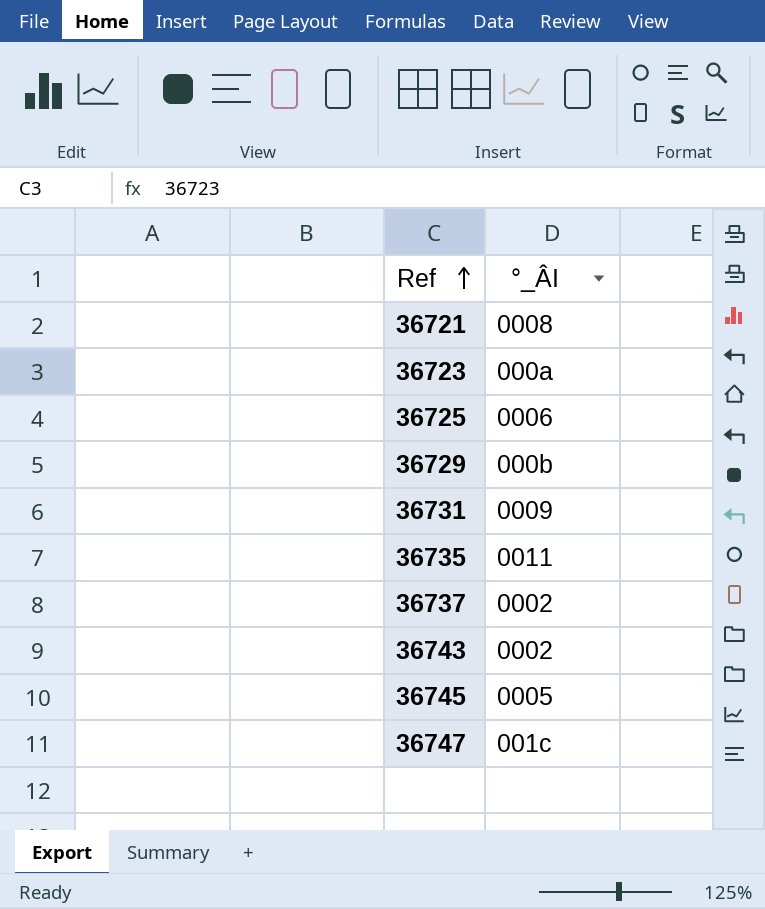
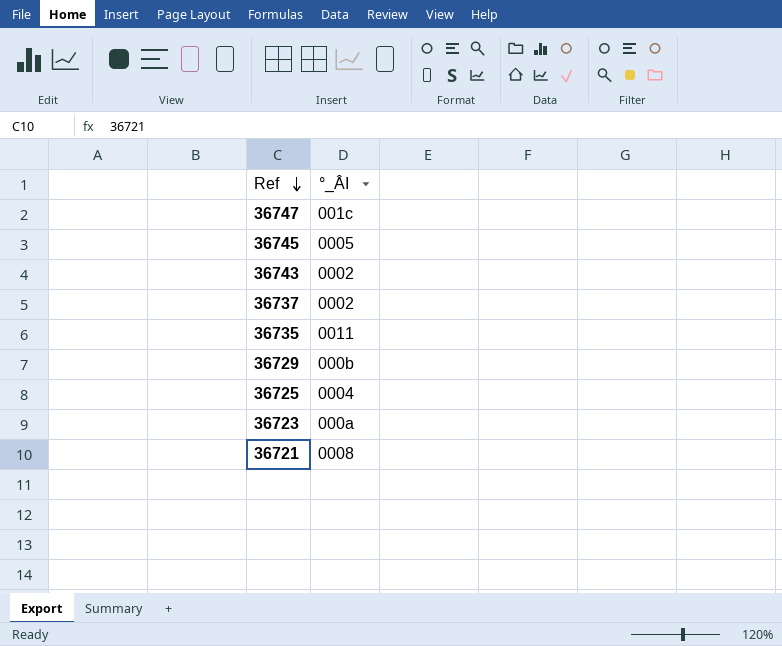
row order: Ref ascending -> Ref descending
row 36731: 0009 -> none
36725 | °_ÂI: 0006 -> 0004

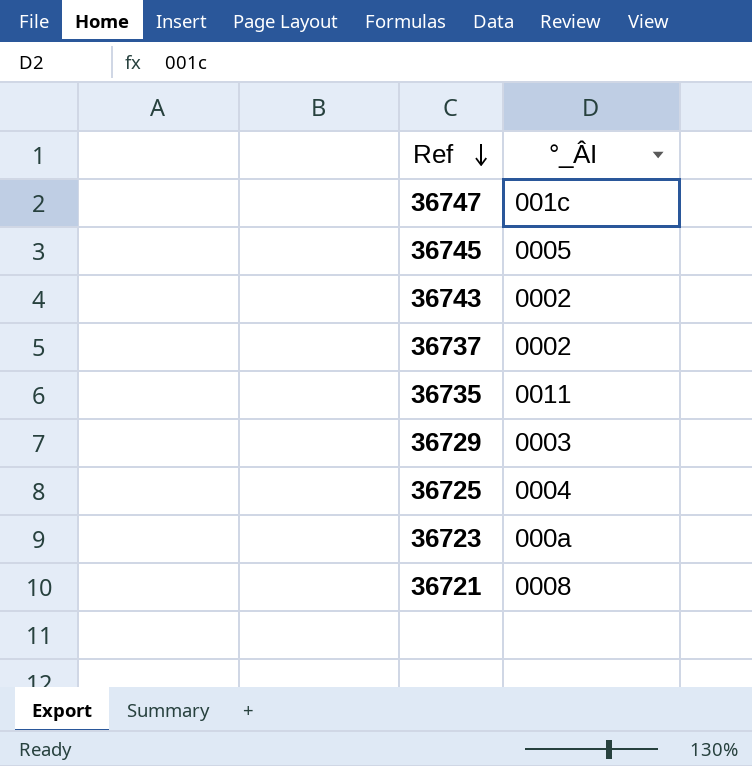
36729 | °_ÂI: 000b -> 0003

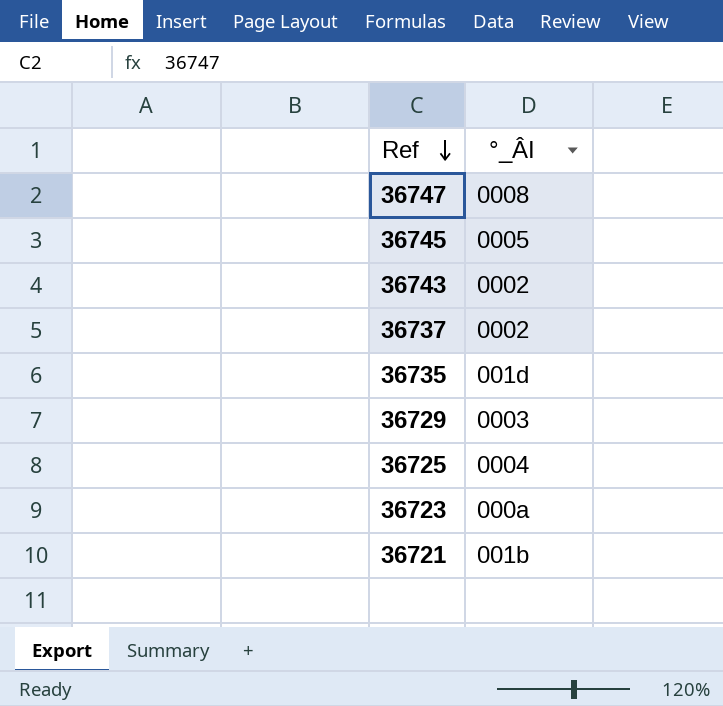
36747 | °_ÂI: 001c -> 0008
36735 | °_ÂI: 0011 -> 001d
36721 | °_ÂI: 0008 -> 001b

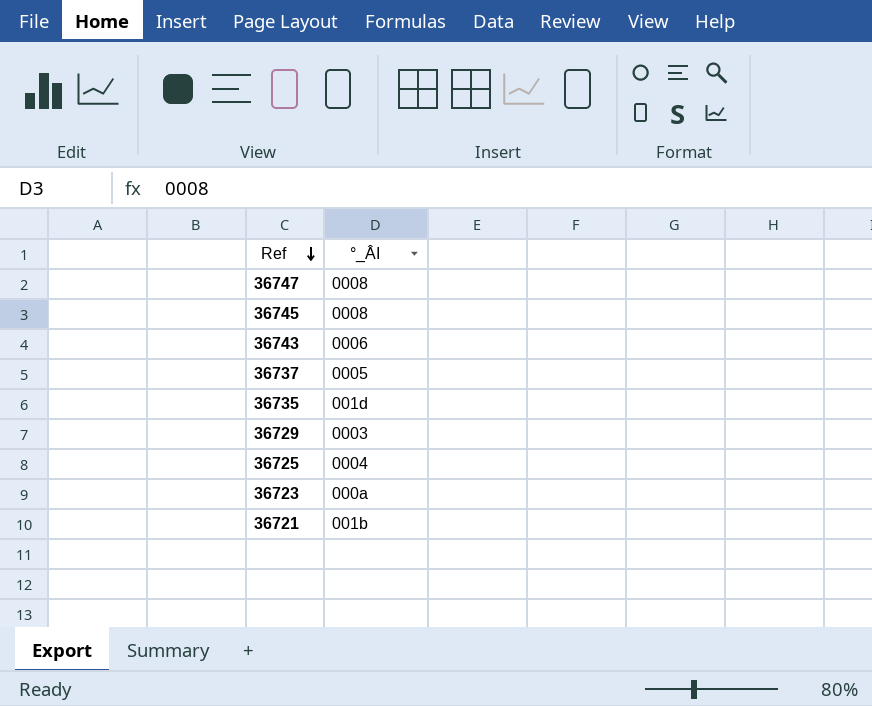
36745 | °_ÂI: 0005 -> 0008
36743 | °_ÂI: 0002 -> 0006
36737 | °_ÂI: 0002 -> 0005

